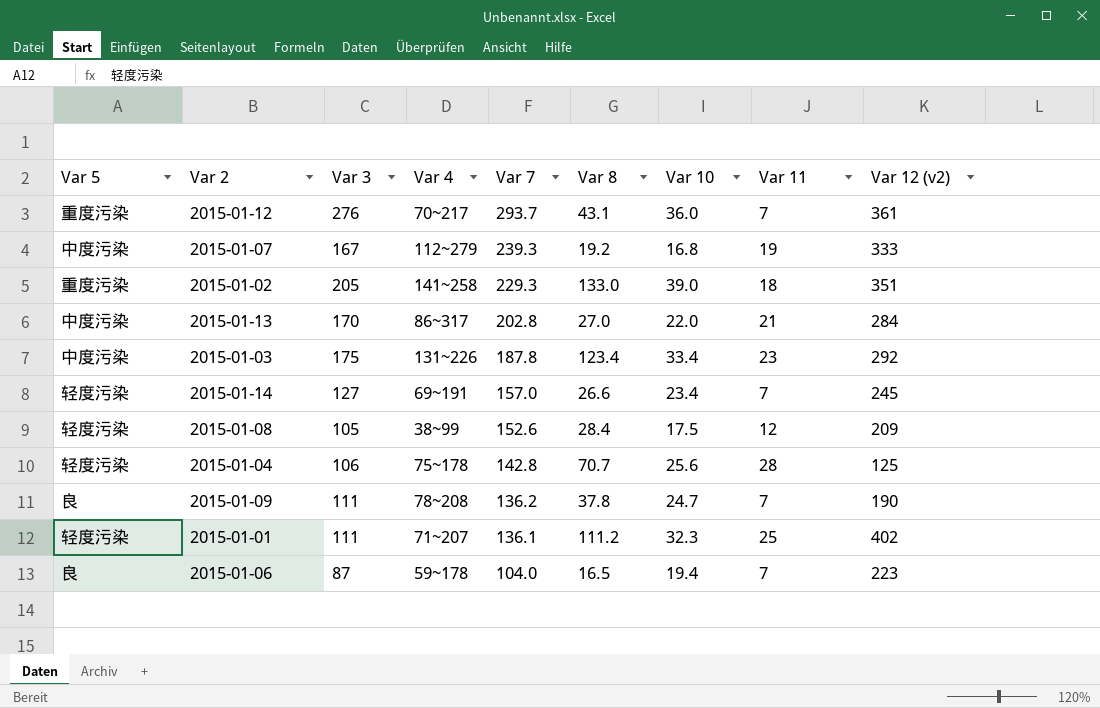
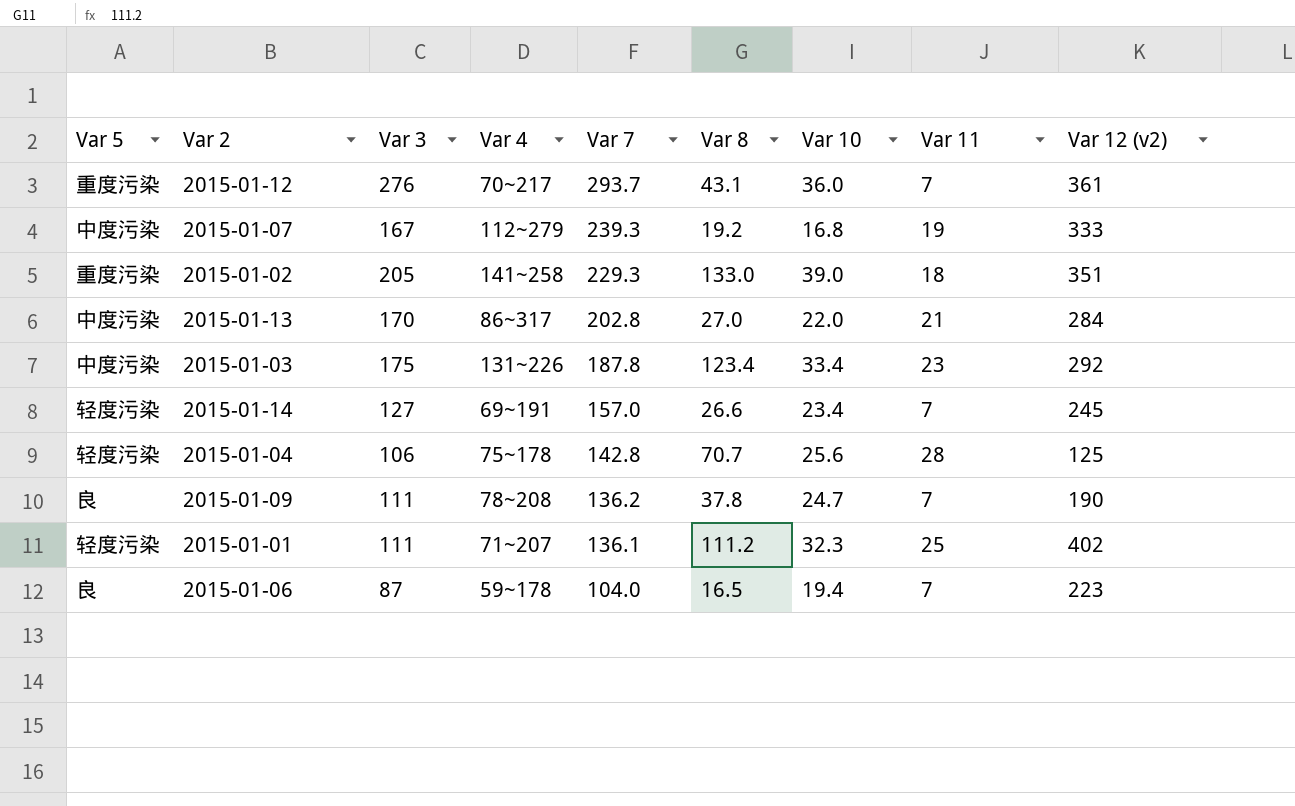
row 2015-01-08: 轻度污染 | 105 | 38~99 | 152.6 | 28.4 | 17.5 | 12 | 209 -> none

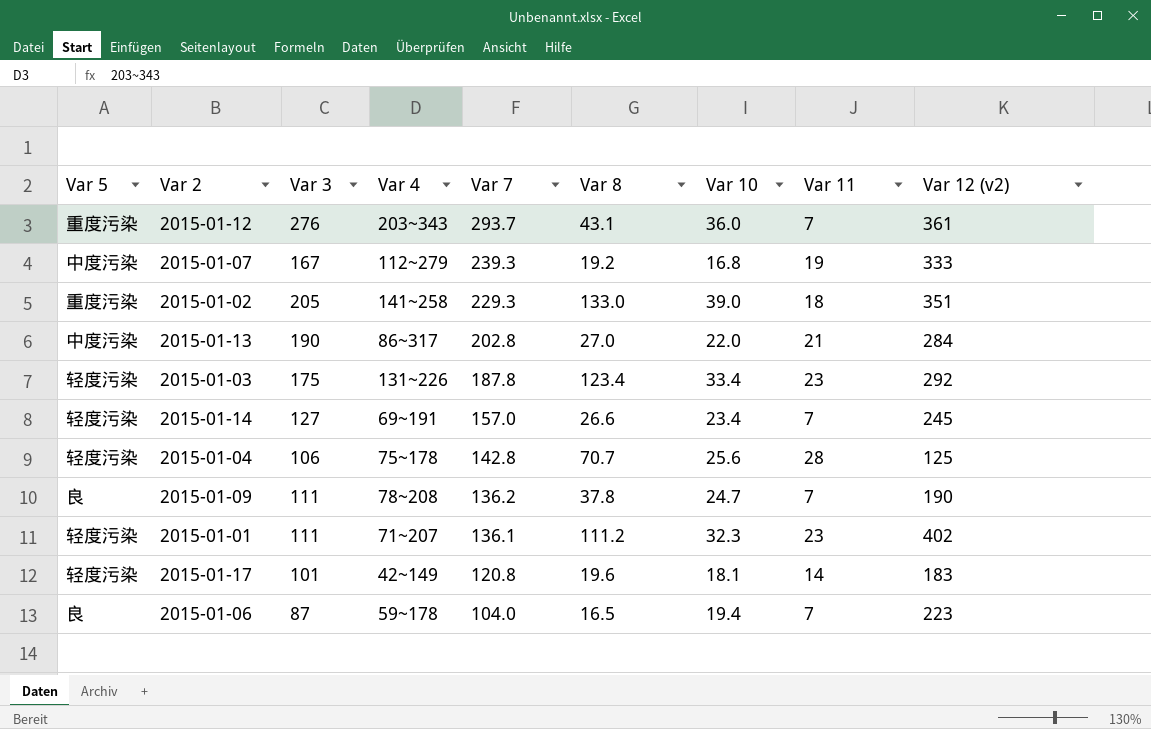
2015-01-12 | Var 4: 70~217 -> 203~343
2015-01-13 | Var 3: 170 -> 190
2015-01-03 | Var 5: 中度污染 -> 轻度污染
2015-01-01 | Var 11: 25 -> 23
row 2015-01-17: none -> 轻度污染 | 101 | 42~149 | 120.8 | 19.6 | 18.1 | 14 | 183

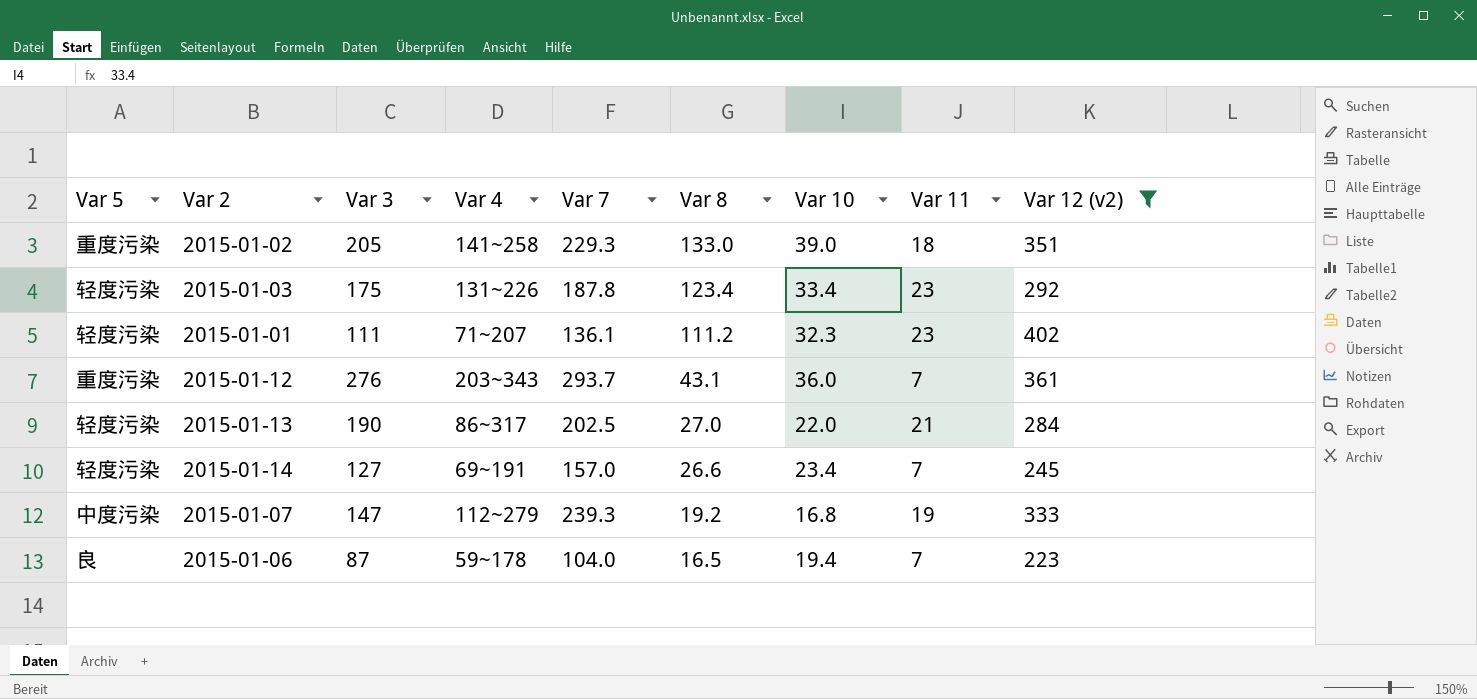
filter: none -> Var 12 (v2) >= 223
row order: Var 7 descending -> Var 8 descending
2015-01-13 | Var 5: 中度污染 -> 轻度污染
2015-01-13 | Var 7: 202.8 -> 202.5
2015-01-07 | Var 3: 167 -> 147

